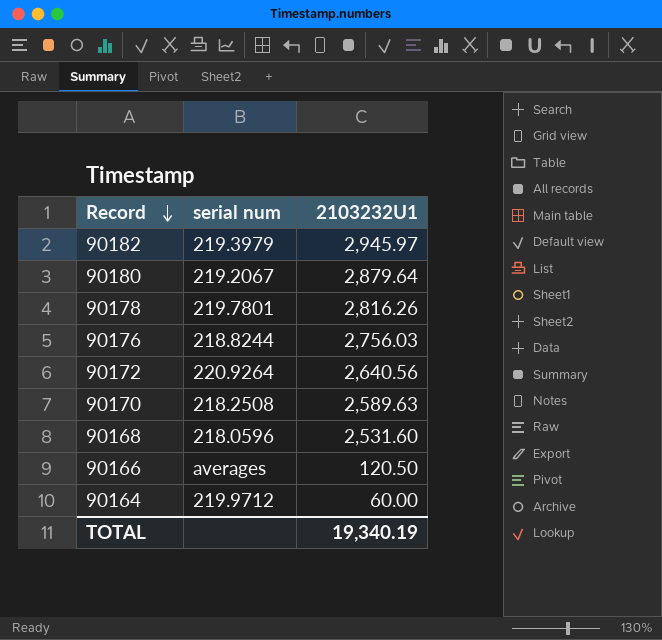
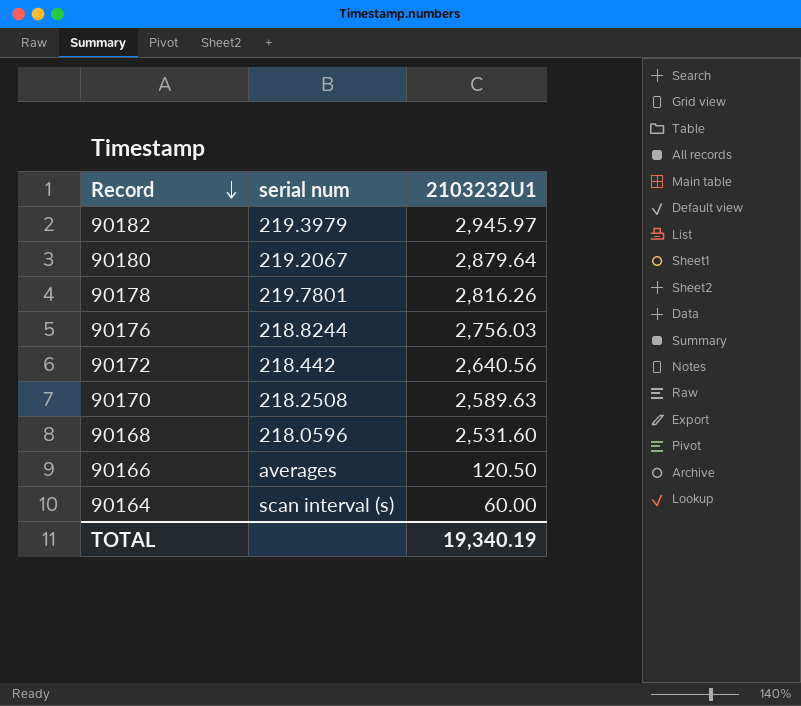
90172 | serial num: 220.9264 -> 218.442
90164 | serial num: 219.9712 -> scan interval (s)

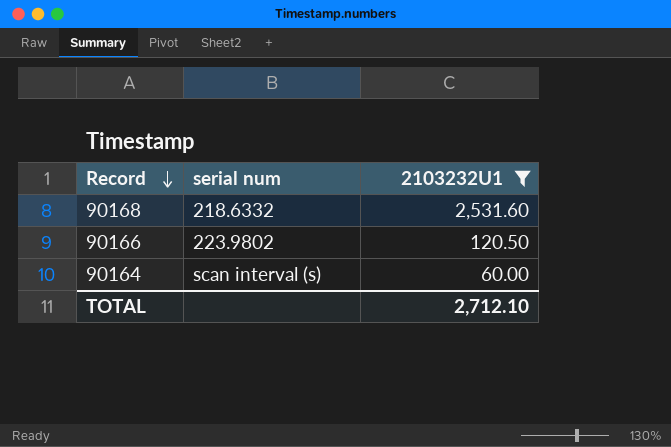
filter: none -> 2103232U1 <= 2,531.60
90168 | serial num: 218.0596 -> 218.6332
90166 | serial num: averages -> 223.9802
TOTAL | 2103232U1: 19,340.19 -> 2,712.10

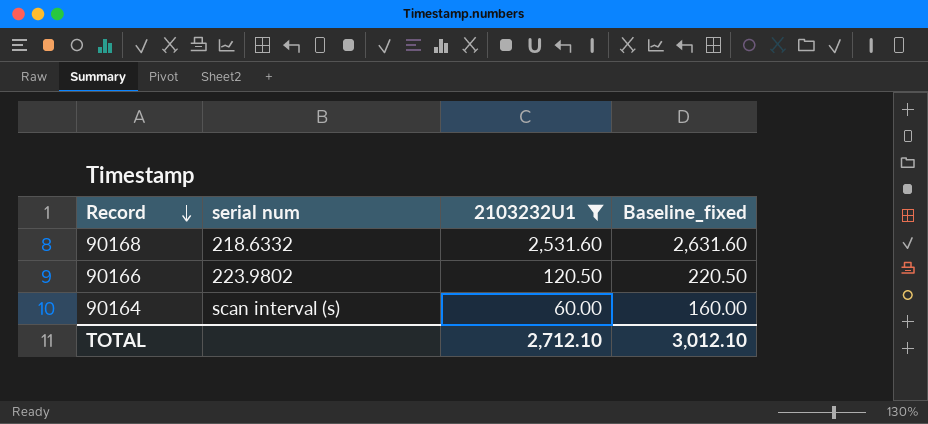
column Baseline_fixed | formula: none -> [2103232U1] + 100

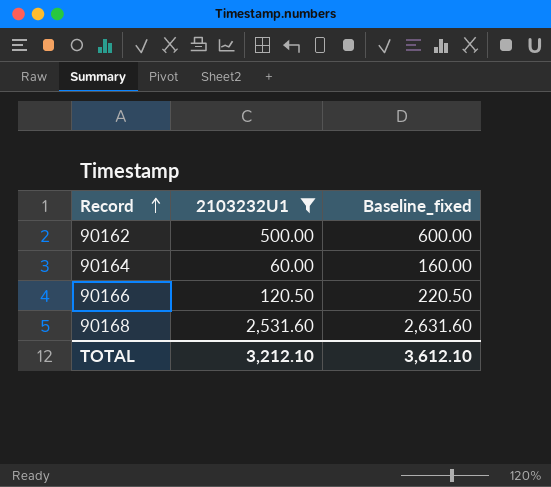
row order: Record descending -> Record ascending
column serial num | position: 2 -> none
row 90162: none -> 500.00 | 600.00
TOTAL | 2103232U1: 2,712.10 -> 3,212.10
TOTAL | Baseline_fixed: 3,012.10 -> 3,612.10

